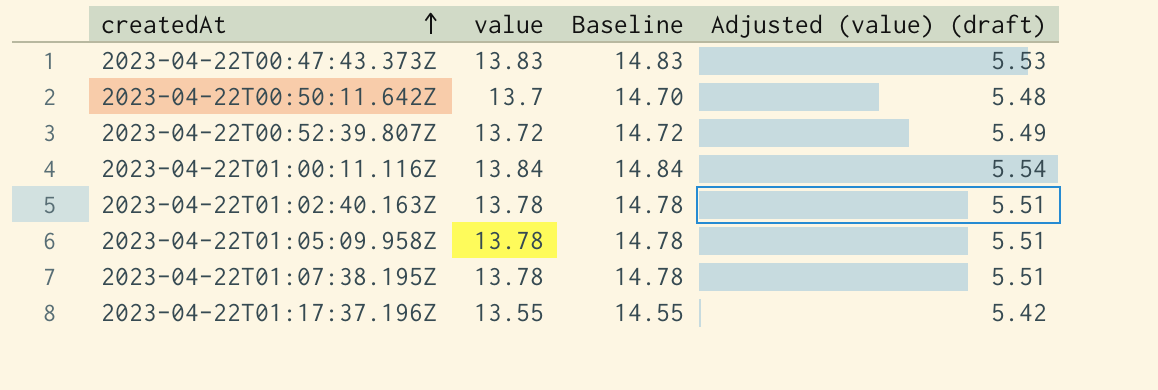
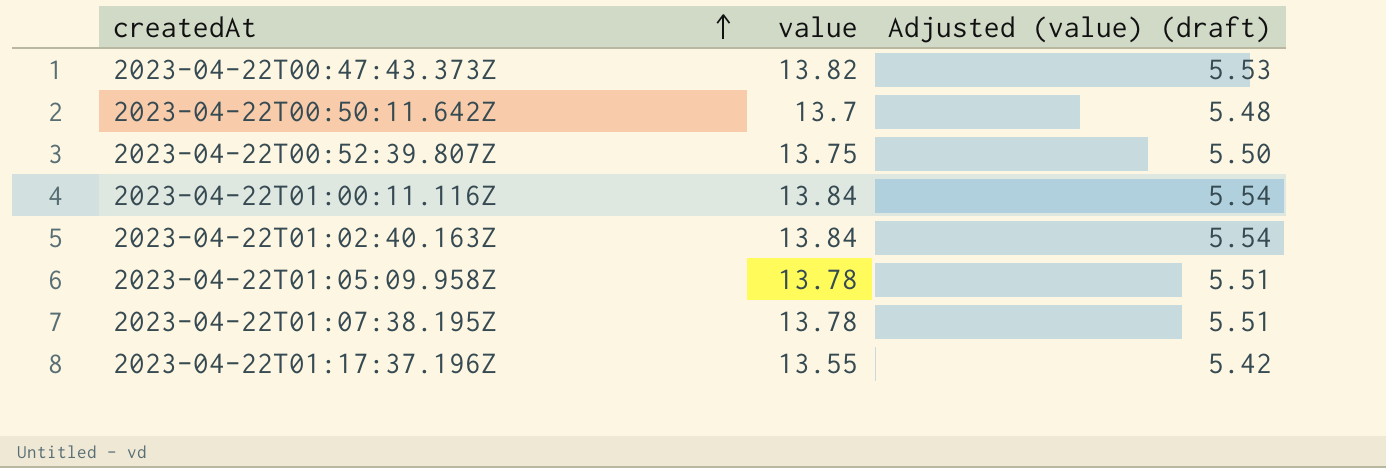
column Baseline | formula: [value] + 1 -> none
2023-04-22T00:47:43.373Z | value: 13.83 -> 13.82
2023-04-22T00:52:39.807Z | value: 13.72 -> 13.75
2023-04-22T00:52:39.807Z | Adjusted (value) (draft): 5.49 -> 5.50
2023-04-22T01:02:40.163Z | value: 13.78 -> 13.84
2023-04-22T01:02:40.163Z | Adjusted (value) (draft): 5.51 -> 5.54

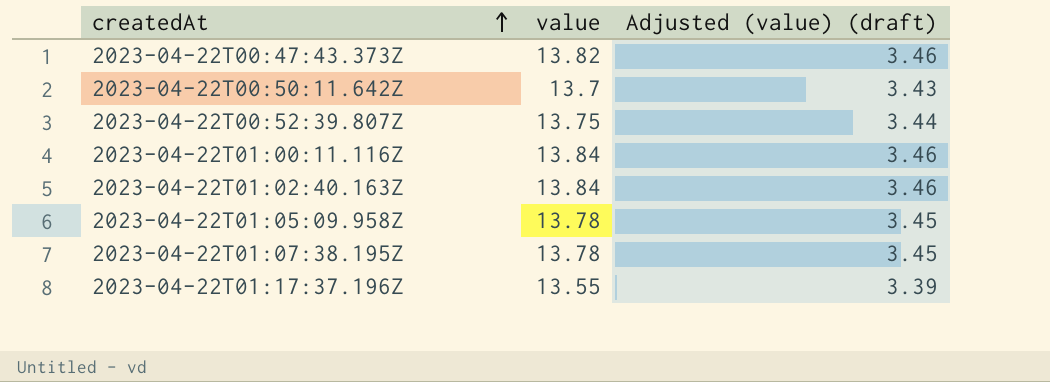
column Adjusted (value) (draft) | formula: [value] * 0.4 -> [value] * 0.25

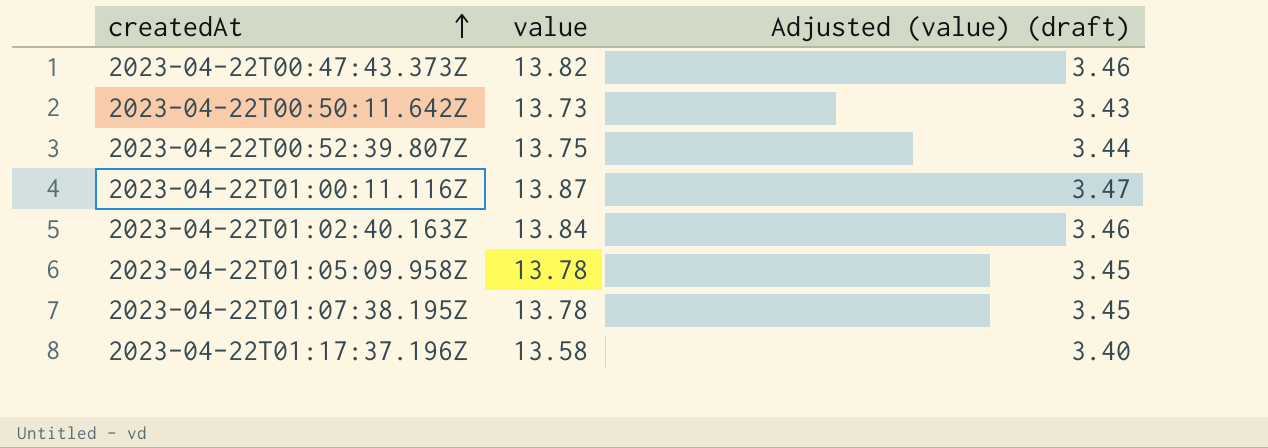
2023-04-22T00:50:11.642Z | value: 13.7 -> 13.73
2023-04-22T01:00:11.116Z | value: 13.84 -> 13.87
2023-04-22T01:00:11.116Z | Adjusted (value) (draft): 3.46 -> 3.47
2023-04-22T01:17:37.196Z | value: 13.55 -> 13.58
2023-04-22T01:17:37.196Z | Adjusted (value) (draft): 3.39 -> 3.40

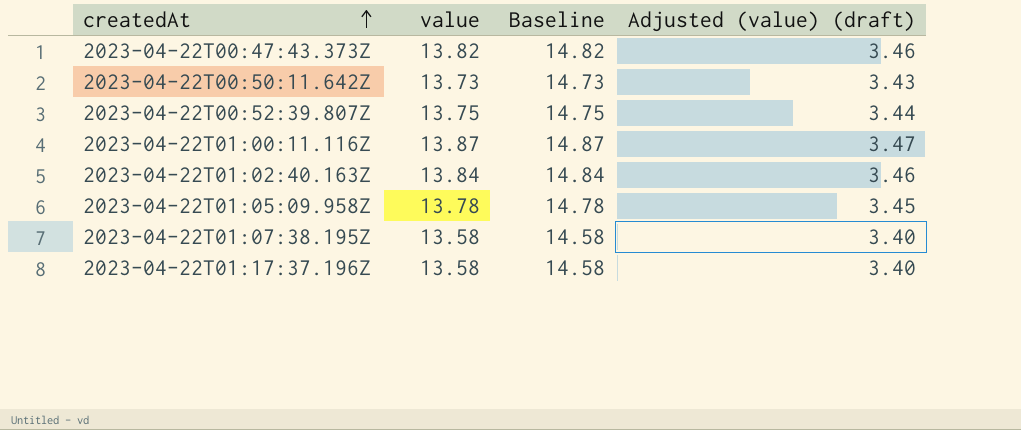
column Baseline | formula: none -> [value] + 1
2023-04-22T01:07:38.195Z | value: 13.78 -> 13.58
2023-04-22T01:07:38.195Z | Adjusted (value) (draft): 3.45 -> 3.40

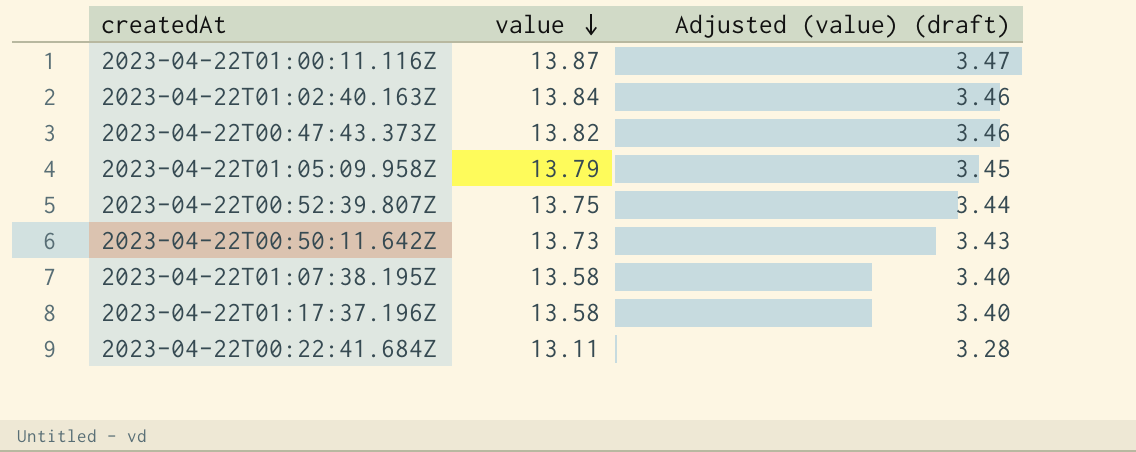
row order: createdAt ascending -> value descending
column Baseline | formula: [value] + 1 -> none
2023-04-22T01:05:09.958Z | value: 13.78 -> 13.79
row 2023-04-22T00:22:41.684Z: none -> 13.11 | 3.28

